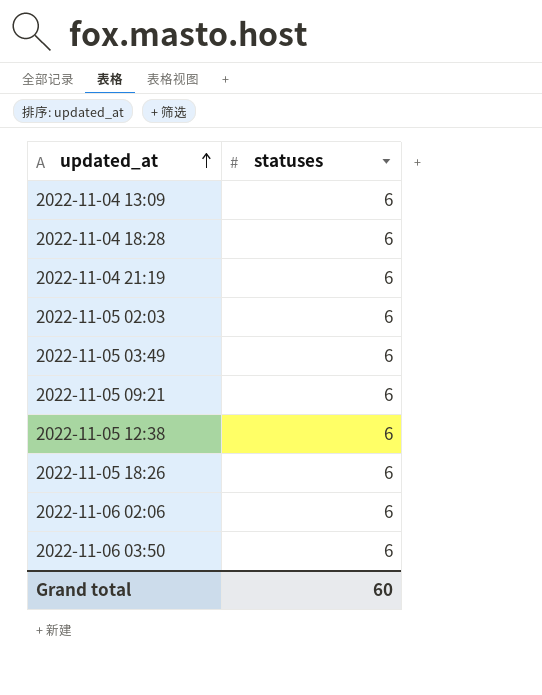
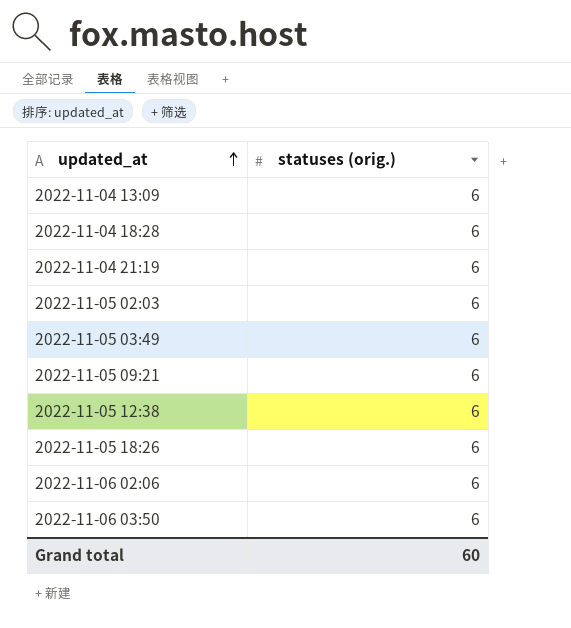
column name: statuses -> statuses (orig.)

